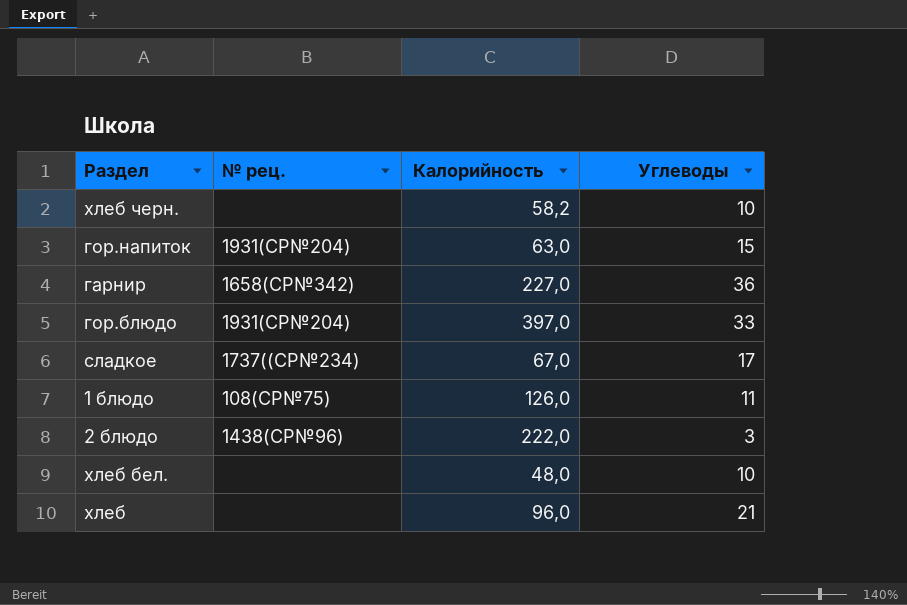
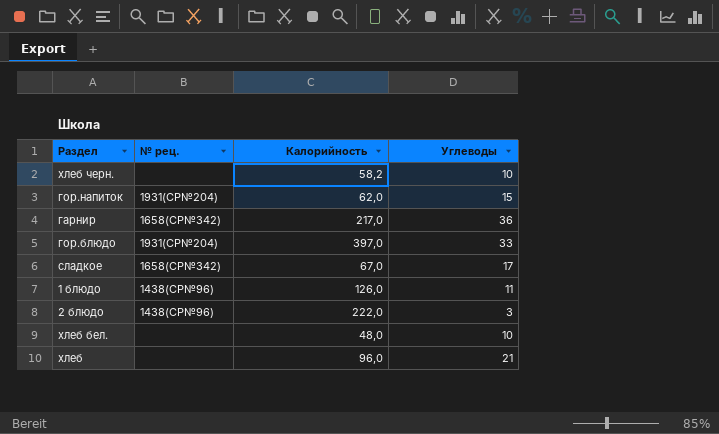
гор.напиток | Калорийность: 63,0 -> 62,0
гарнир | Калорийность: 227,0 -> 217,0
сладкое | № рец.: 1737((СР№234) -> 1658(СР№342)
1 блюдо | № рец.: 108(СР№75) -> 1438(СР№96)

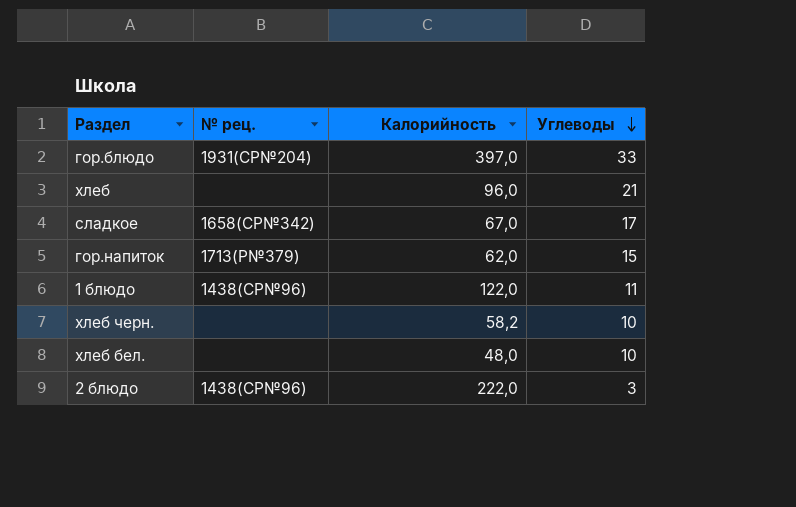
row order: none -> Углеводы descending
row гарнир: 1658(СР№342) | 217,0 | 36 -> none
гор.напиток | № рец.: 1931(СР№204) -> 1713(Р№379)
1 блюдо | Калорийность: 126,0 -> 122,0

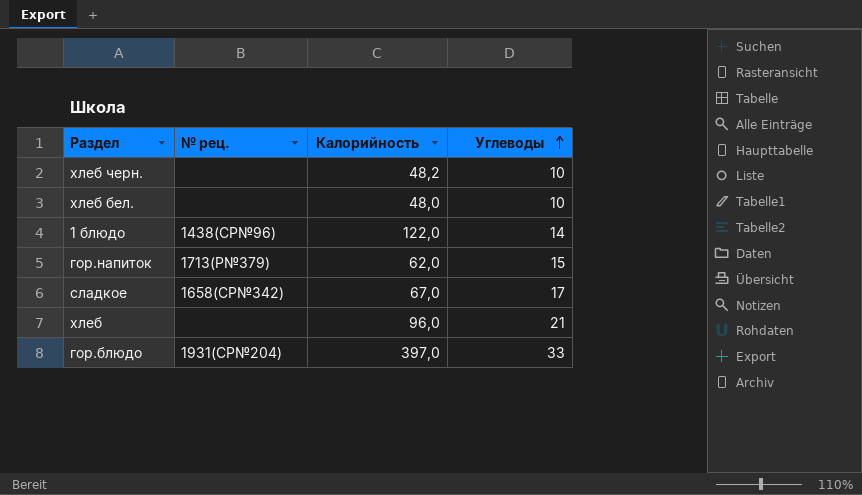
row order: Углеводы descending -> Углеводы ascending
row 2 блюдо: 1438(СР№96) | 222,0 | 3 -> none
хлеб черн. | Калорийность: 58,2 -> 48,2
1 блюдо | Углеводы: 11 -> 14

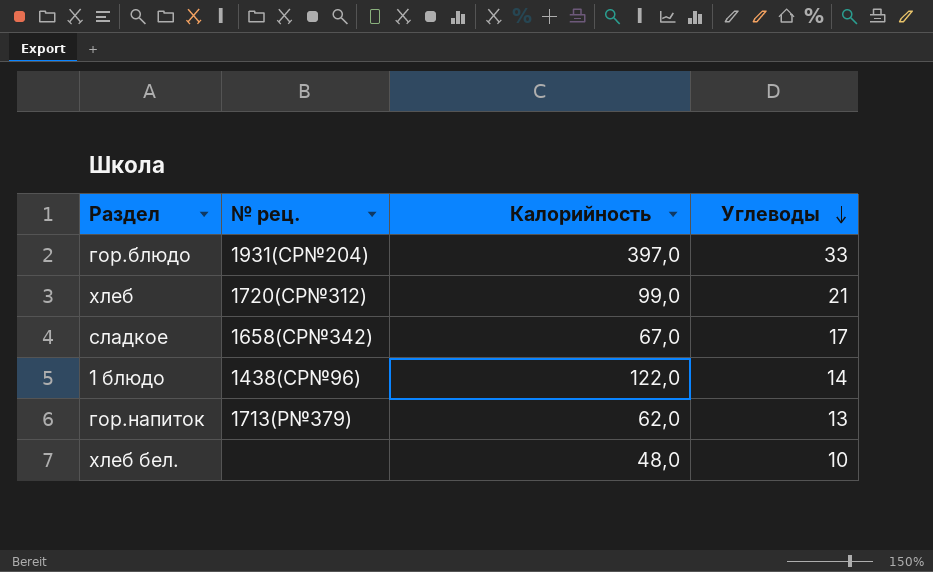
row order: Углеводы ascending -> Углеводы descending
row хлеб черн.: none | 48,2 | 10 -> none
хлеб | № рец.: none -> 1720(СР№312)
хлеб | Калорийность: 96,0 -> 99,0
гор.напиток | Углеводы: 15 -> 13

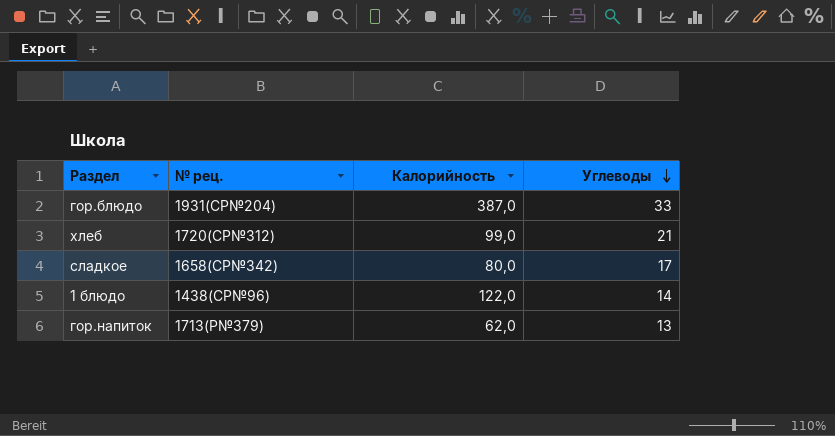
row хлеб бел.: none | 48,0 | 10 -> none
гор.блюдо | Калорийность: 397,0 -> 387,0
сладкое | Калорийность: 67,0 -> 80,0

